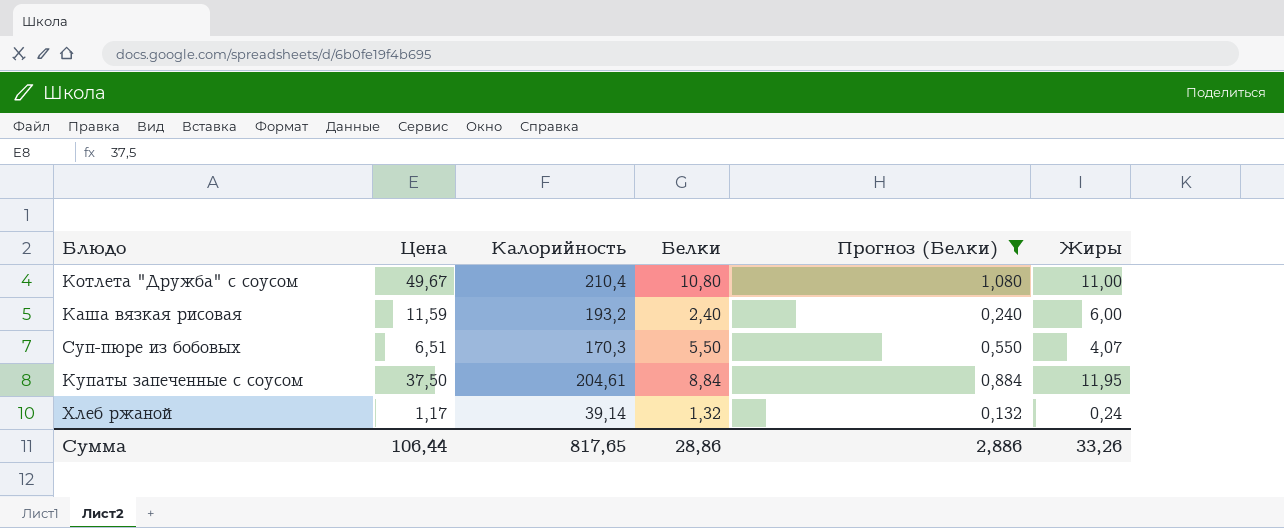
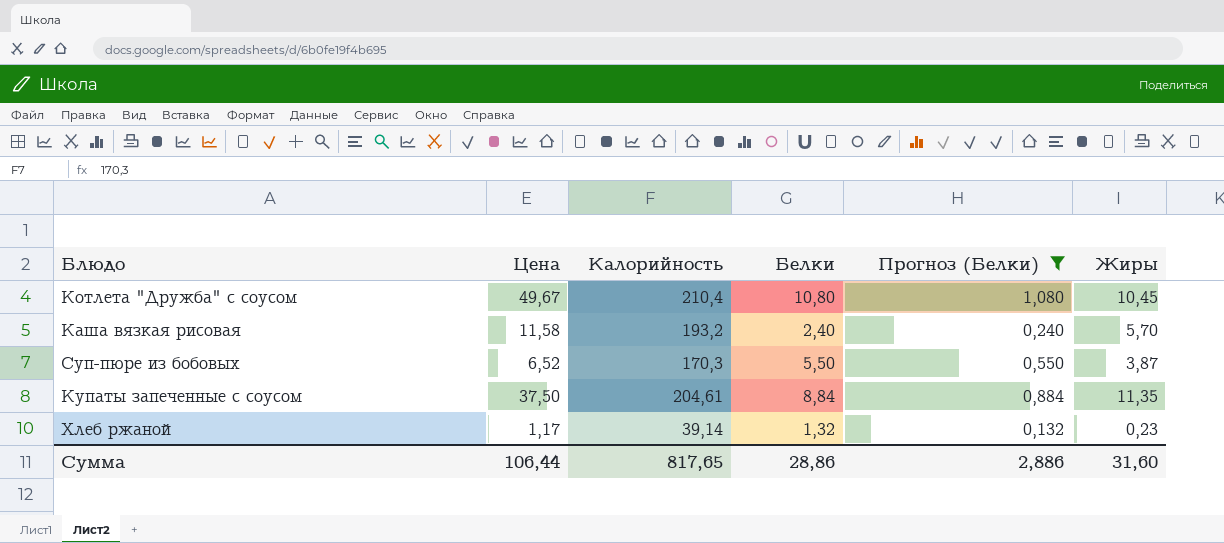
Котлета "Дружба" с соусом | Жиры: 11,00 -> 10,45
Каша вязкая рисовая | Цена: 11,59 -> 11,58
Каша вязкая рисовая | Жиры: 6,00 -> 5,70
Суп-пюре из бобовых | Цена: 6,51 -> 6,52
Суп-пюре из бобовых | Жиры: 4,07 -> 3,87
Купаты запеченные с соусом | Жиры: 11,95 -> 11,35
Хлеб ржаной | Жиры: 0,24 -> 0,23
Сумма | Жиры: 33,26 -> 31,60

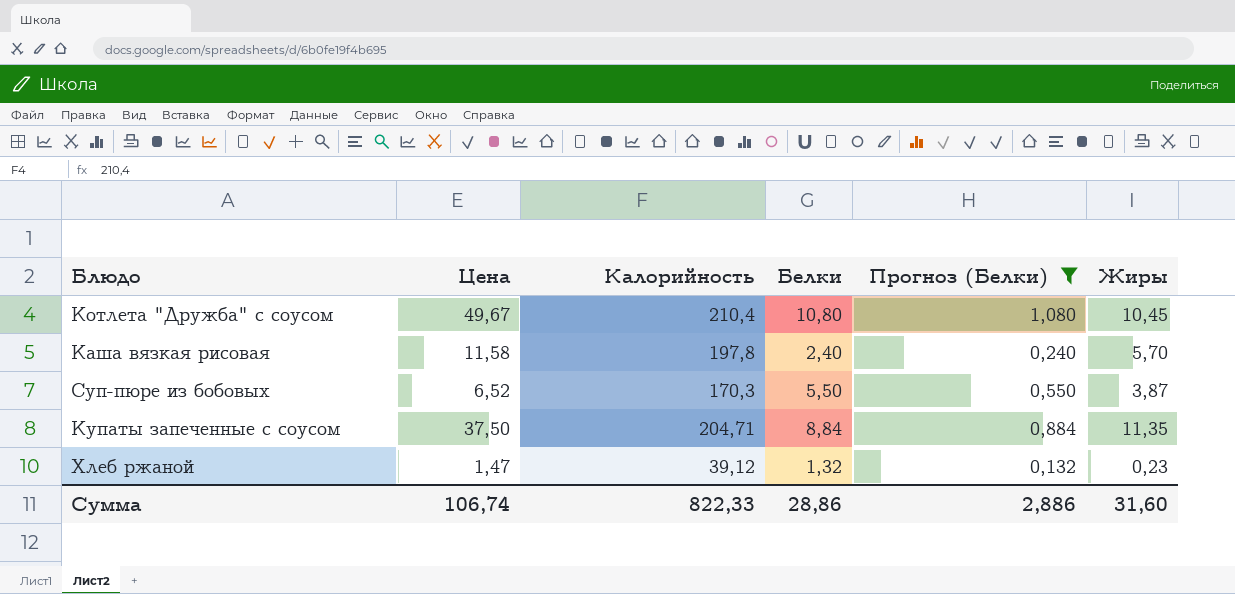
Каша вязкая рисовая | Калорийность: 193,2 -> 197,8
Купаты запеченные с соусом | Калорийность: 204,61 -> 204,71
Хлеб ржаной | Цена: 1,17 -> 1,47
Хлеб ржаной | Калорийность: 39,14 -> 39,12
Сумма | Цена: 106,44 -> 106,74
Сумма | Калорийность: 817,65 -> 822,33

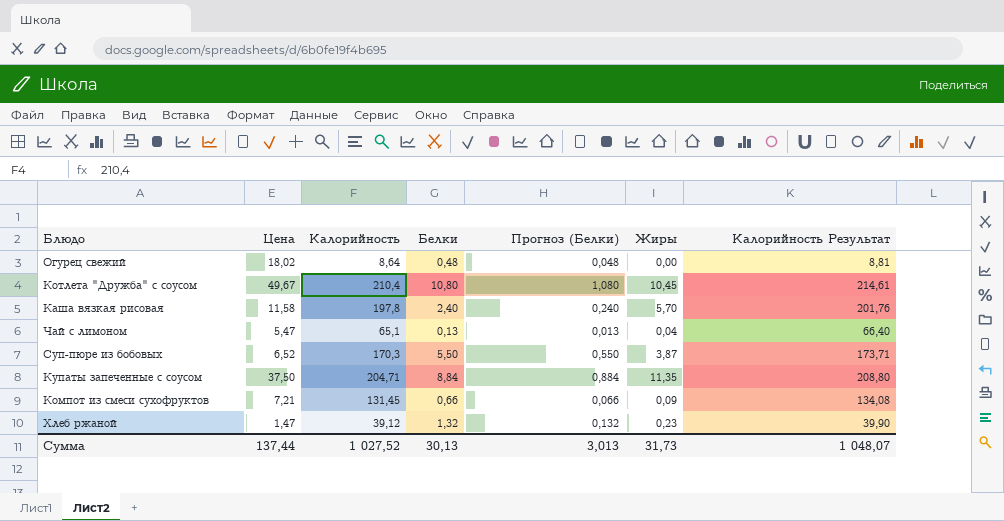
filter: Прогноз (Белки) >= 0,132 -> none
column Калорийность Результат | formula: none -> [Калорийность] * 1,02
Сумма | Цена: 106,74 -> 137,44
Сумма | Калорийность: 822,33 -> 1 027,52
Сумма | Белки: 28,86 -> 30,13
Сумма | Прогноз (Белки): 2,886 -> 3,013
Сумма | Жиры: 31,60 -> 31,73

